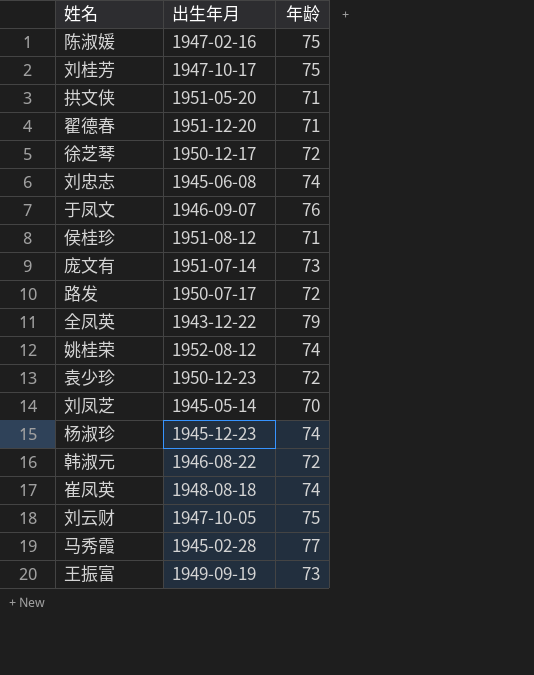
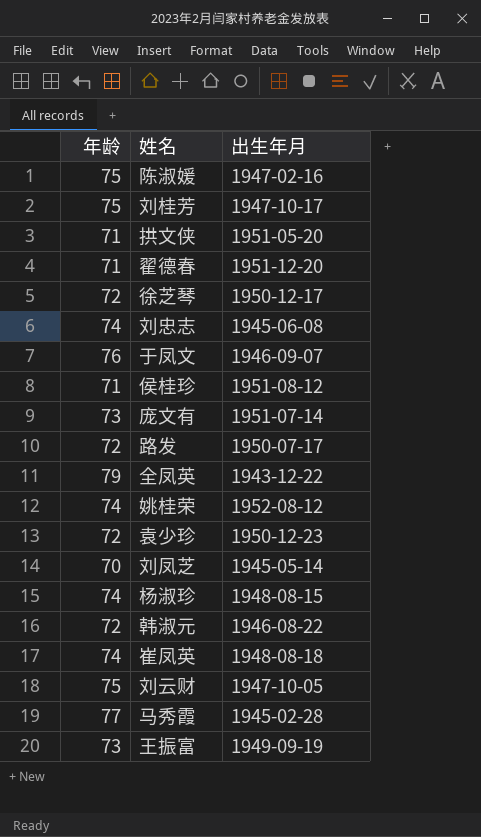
column 年龄 | position: 3 -> 1
杨淑珍 | 出生年月: 1945-12-23 -> 1948-08-15

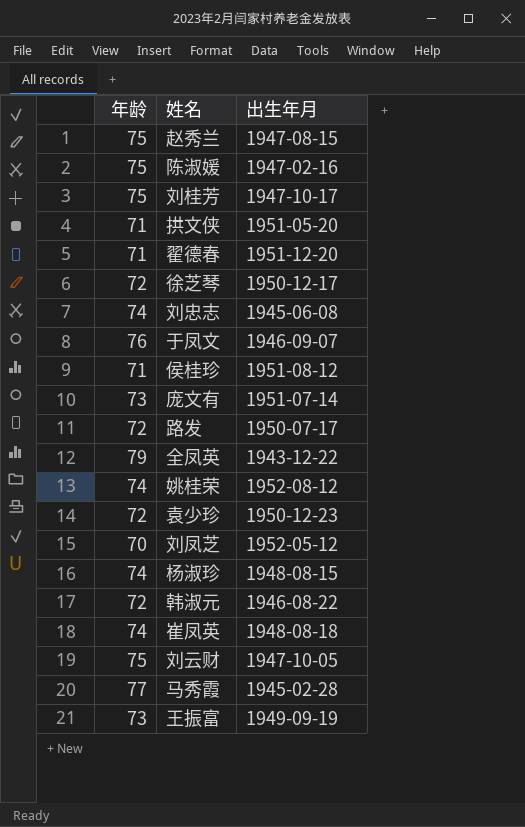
row 赵秀兰: none -> 75 | 1947-08-15
刘凤芝 | 出生年月: 1945-05-14 -> 1952-05-12

